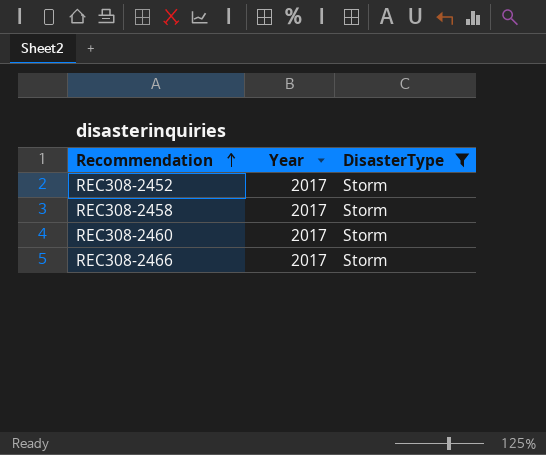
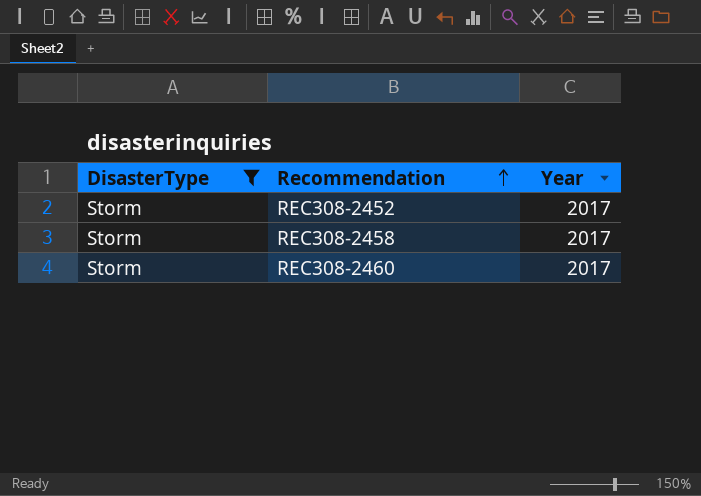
column DisasterType | position: 3 -> 1
row REC308-2466: 2017 | Storm -> none

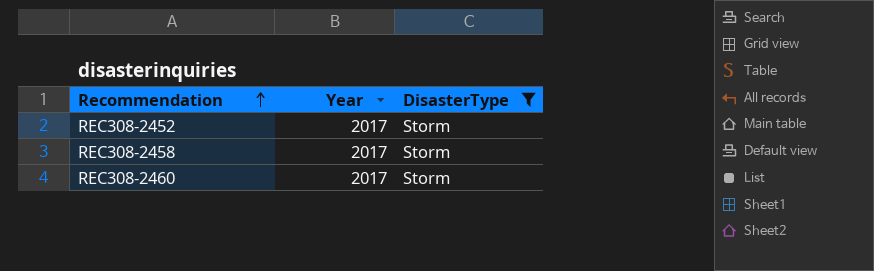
column DisasterType | position: 1 -> 3

